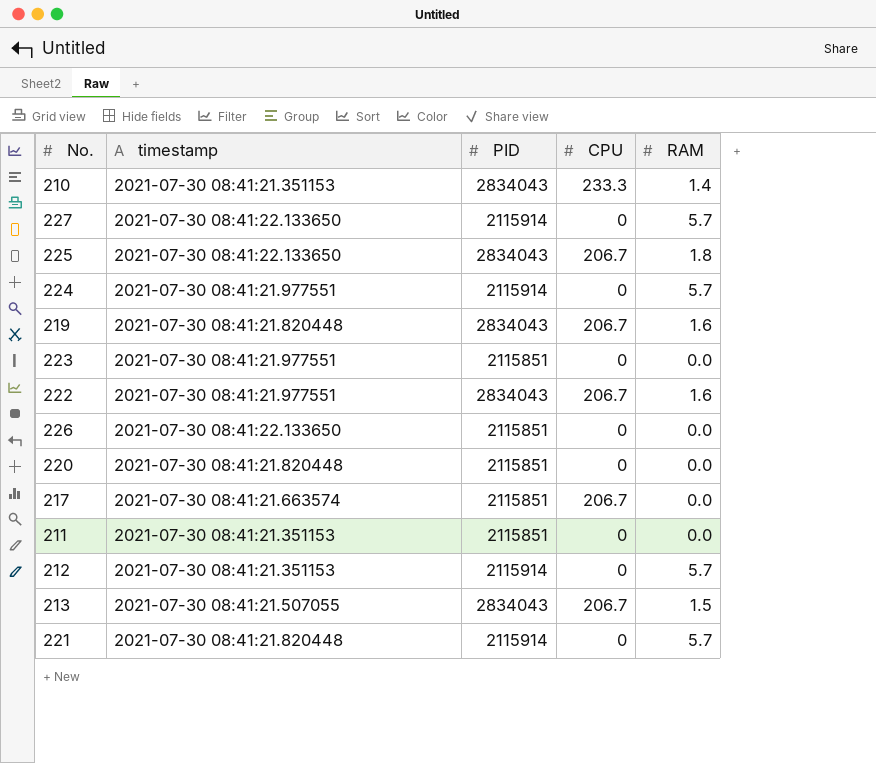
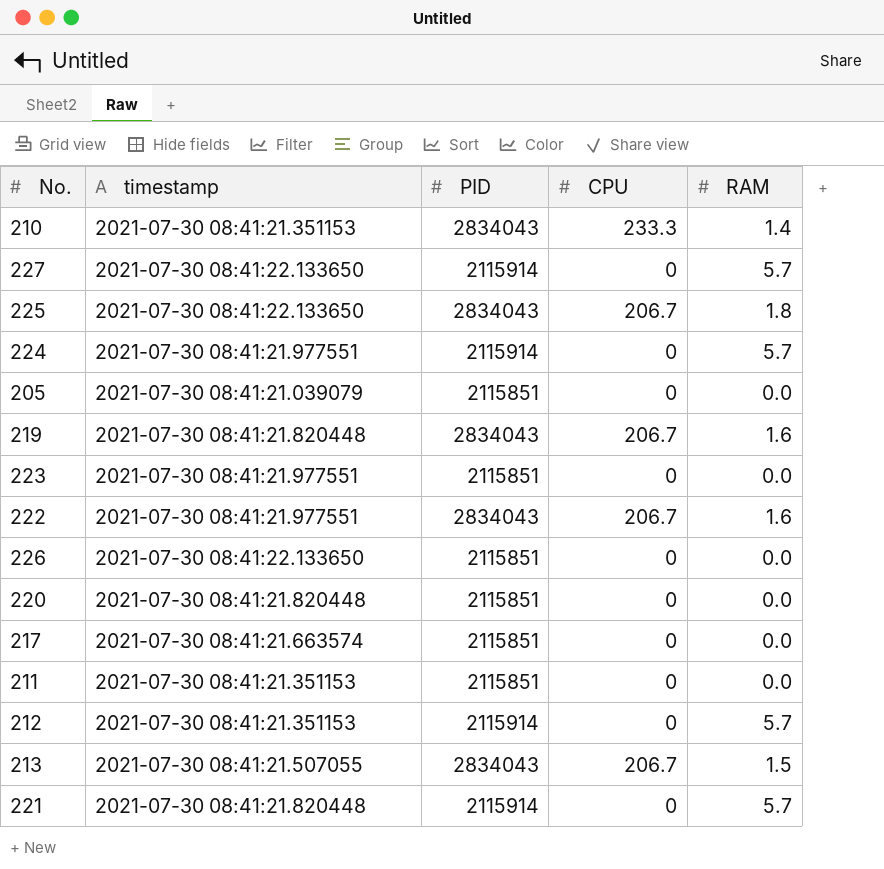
row 205: none -> 2021-07-30 08:41:21.039079 | 2115851 | 0 | 0.0
217 | CPU: 206.7 -> 0

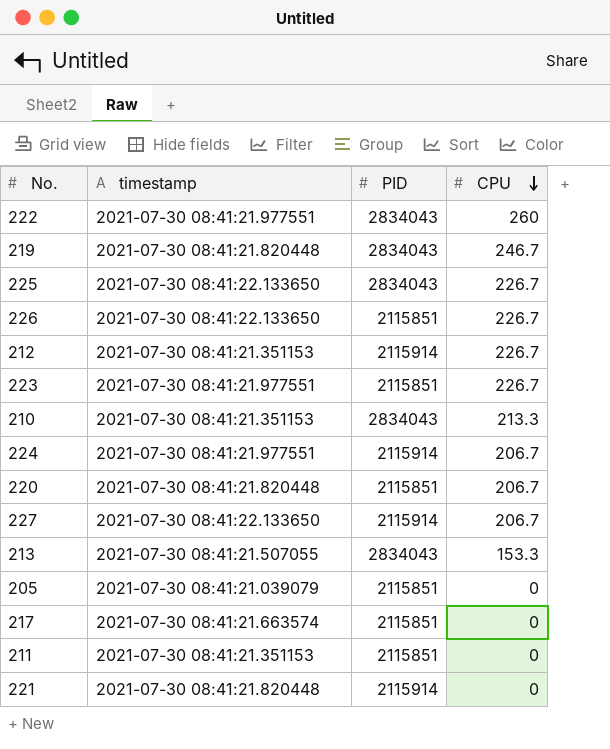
row order: none -> CPU descending
column RAM | position: 5 -> none
222 | CPU: 206.7 -> 260
219 | CPU: 206.7 -> 246.7
225 | CPU: 206.7 -> 226.7
226 | CPU: 0 -> 226.7
212 | CPU: 0 -> 226.7
223 | CPU: 0 -> 226.7
210 | CPU: 233.3 -> 213.3
224 | CPU: 0 -> 206.7
220 | CPU: 0 -> 206.7
227 | CPU: 0 -> 206.7
213 | CPU: 206.7 -> 153.3

